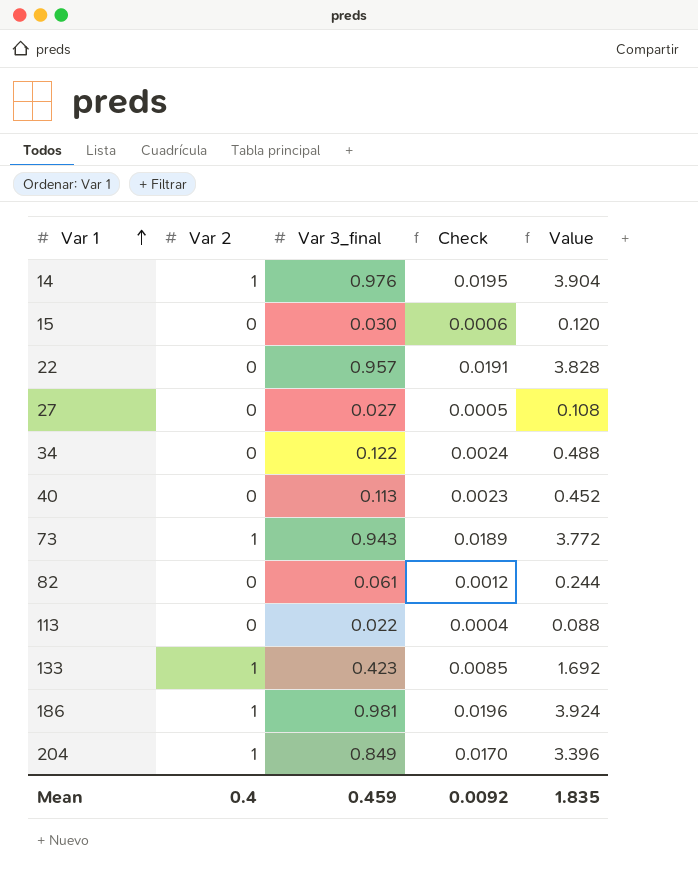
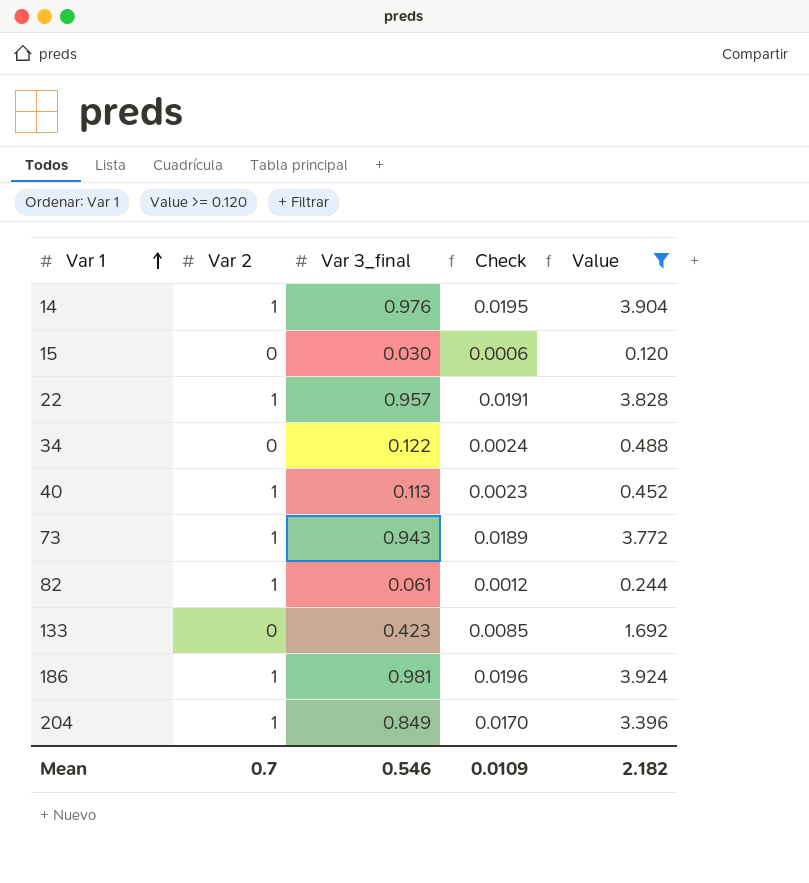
filter: none -> Value >= 0.120
22 | Var 2: 0 -> 1
40 | Var 2: 0 -> 1
82 | Var 2: 0 -> 1
133 | Var 2: 1 -> 0
Mean | Var 2: 0.4 -> 0.7
Mean | Var 3_final: 0.459 -> 0.546
Mean | Check: 0.0092 -> 0.0109
Mean | Value: 1.835 -> 2.182

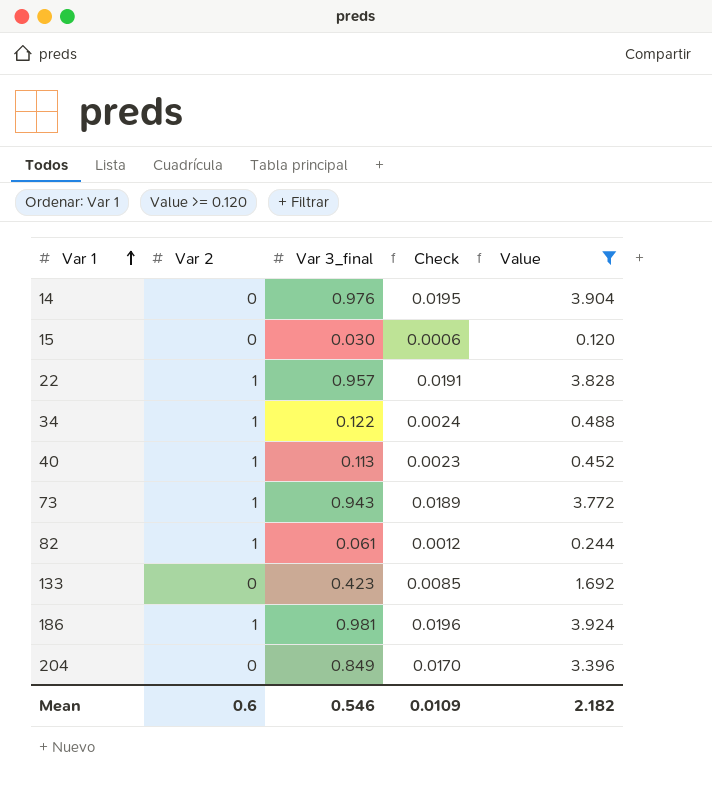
14 | Var 2: 1 -> 0
34 | Var 2: 0 -> 1
204 | Var 2: 1 -> 0
Mean | Var 2: 0.7 -> 0.6

